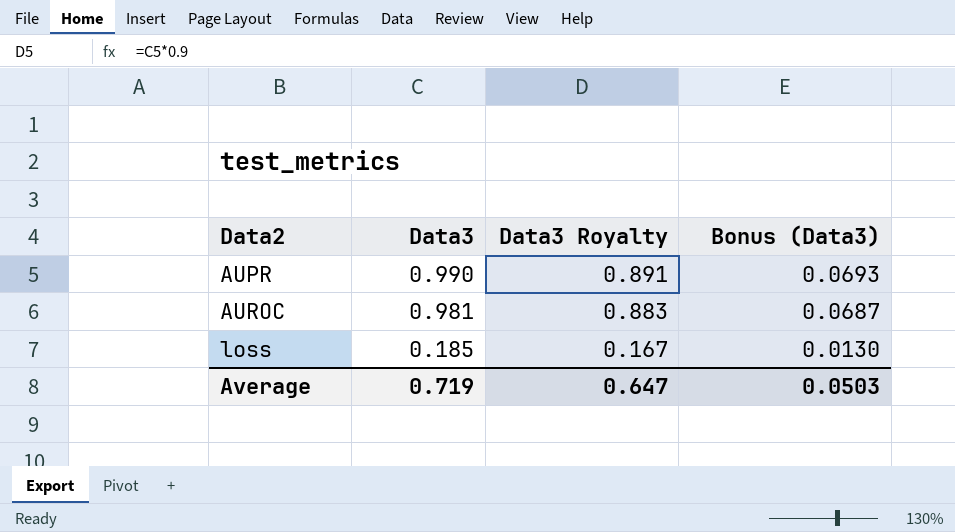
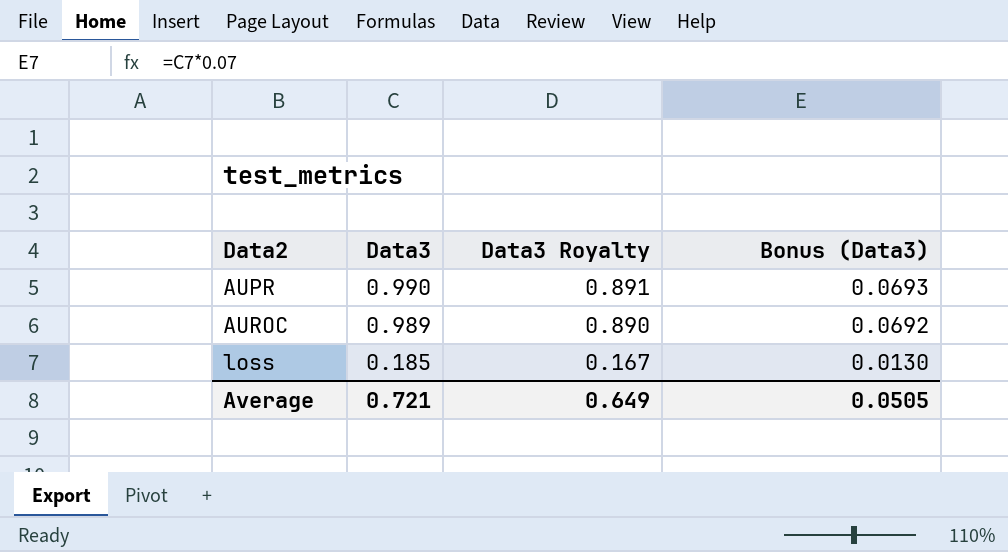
AUROC | Data3: 0.981 -> 0.989
AUROC | Data3 Royalty: 0.883 -> 0.890
AUROC | Bonus (Data3): 0.0687 -> 0.0692
Average | Data3: 0.719 -> 0.721
Average | Data3 Royalty: 0.647 -> 0.649
Average | Bonus (Data3): 0.0503 -> 0.0505

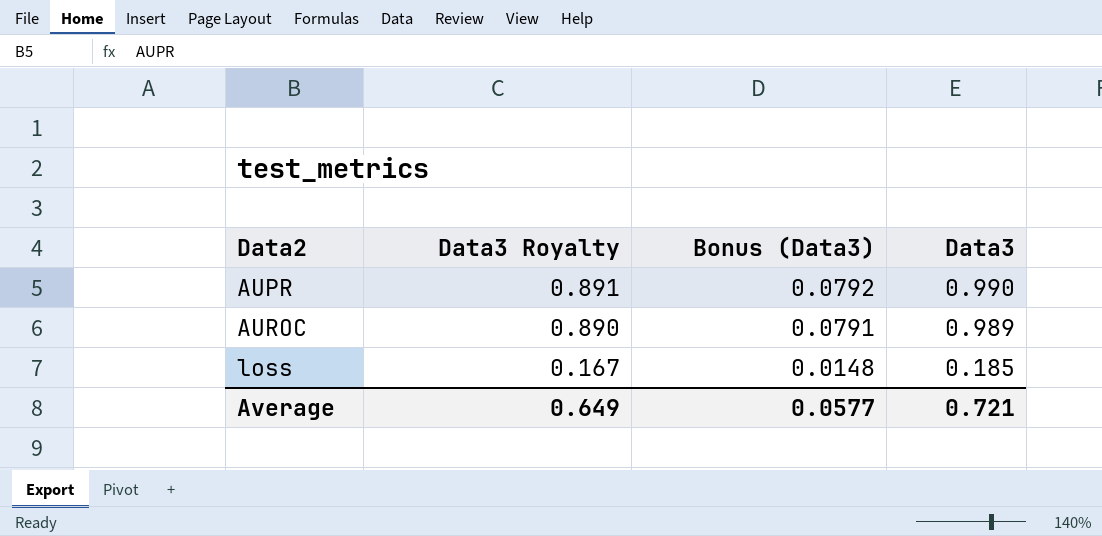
column Bonus (Data3) | formula: [Data3] * 0.07 -> [Data3] * 0.08
column Data3 | position: 2 -> 4
Average | Bonus (Data3): 0.0505 -> 0.0577

